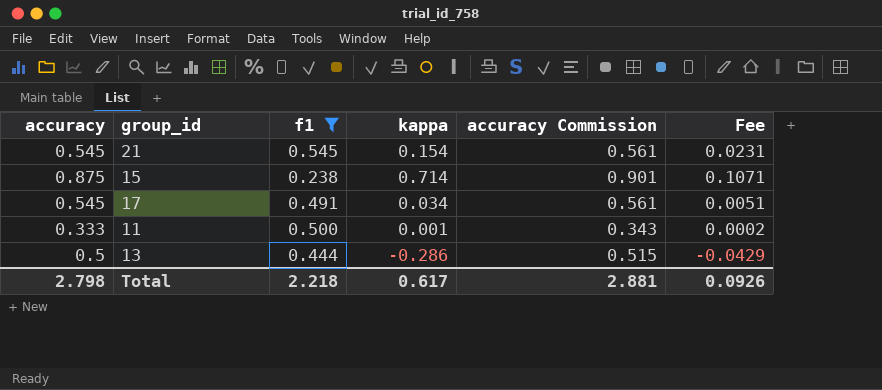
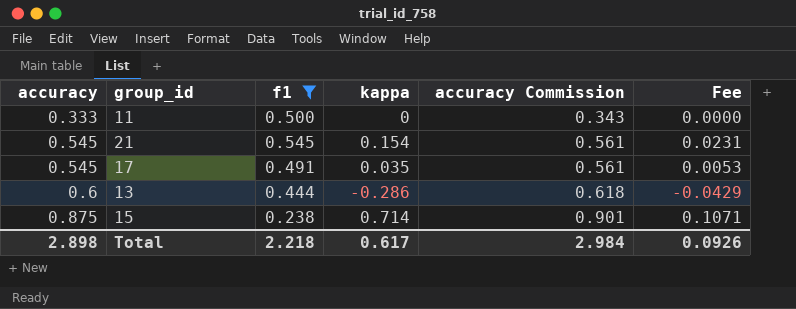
row order: none -> accuracy ascending
11 | kappa: 0.001 -> 0
11 | Fee: 0.0002 -> 0.0000
17 | kappa: 0.034 -> 0.035
17 | Fee: 0.0051 -> 0.0053
13 | accuracy: 0.5 -> 0.6
13 | accuracy Commission: 0.515 -> 0.618
Total | accuracy: 2.798 -> 2.898
Total | accuracy Commission: 2.881 -> 2.984

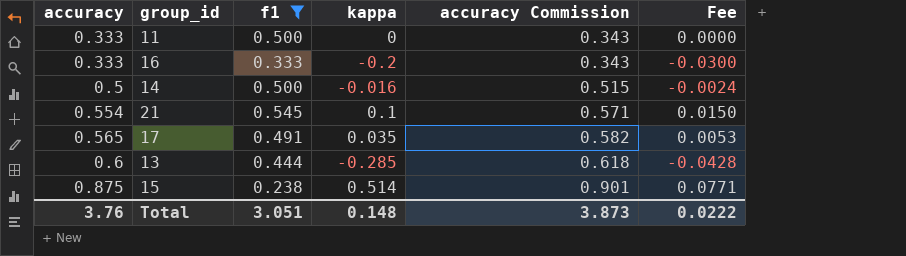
row 16: none -> 0.333 | 0.333 | -0.2 | 0.343 | -0.0300
row 14: none -> 0.5 | 0.500 | -0.016 | 0.515 | -0.0024
21 | accuracy: 0.545 -> 0.554
21 | kappa: 0.154 -> 0.1
21 | accuracy Commission: 0.561 -> 0.571
21 | Fee: 0.0231 -> 0.0150
17 | accuracy: 0.545 -> 0.565
17 | accuracy Commission: 0.561 -> 0.582
13 | kappa: -0.286 -> -0.285
13 | Fee: -0.0429 -> -0.0428
15 | kappa: 0.714 -> 0.514
15 | Fee: 0.1071 -> 0.0771
Total | accuracy: 2.898 -> 3.76
Total | f1: 2.218 -> 3.051
Total | kappa: 0.617 -> 0.148
Total | accuracy Commission: 2.984 -> 3.873
Total | Fee: 0.0926 -> 0.0222

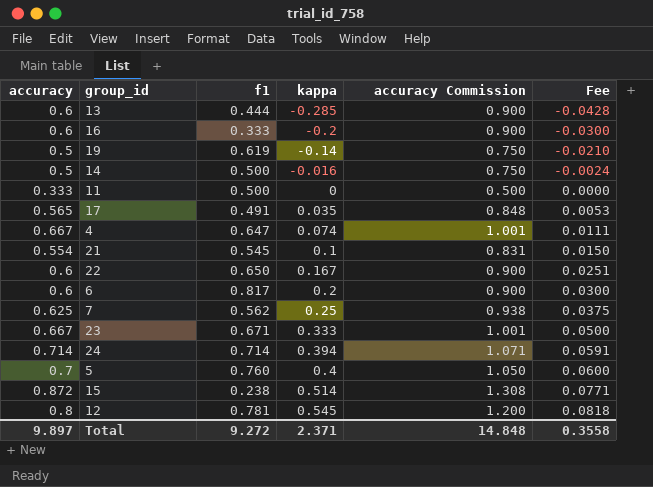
filter: f1 <= 0.545 -> none
row order: accuracy ascending -> kappa ascending
column accuracy Commission | formula: [accuracy] * 1.03 -> [accuracy] * 1.5
16 | accuracy: 0.333 -> 0.6
15 | accuracy: 0.875 -> 0.872
Total | accuracy: 3.76 -> 9.897
Total | f1: 3.051 -> 9.272
Total | kappa: 0.148 -> 2.371
Total | accuracy Commission: 3.873 -> 14.848
Total | Fee: 0.0222 -> 0.3558

